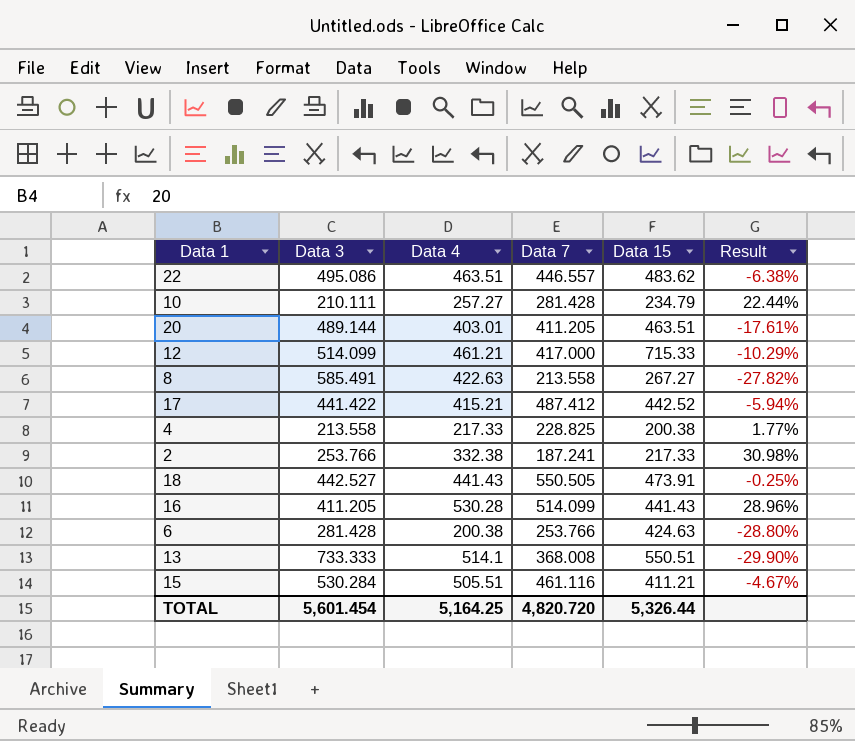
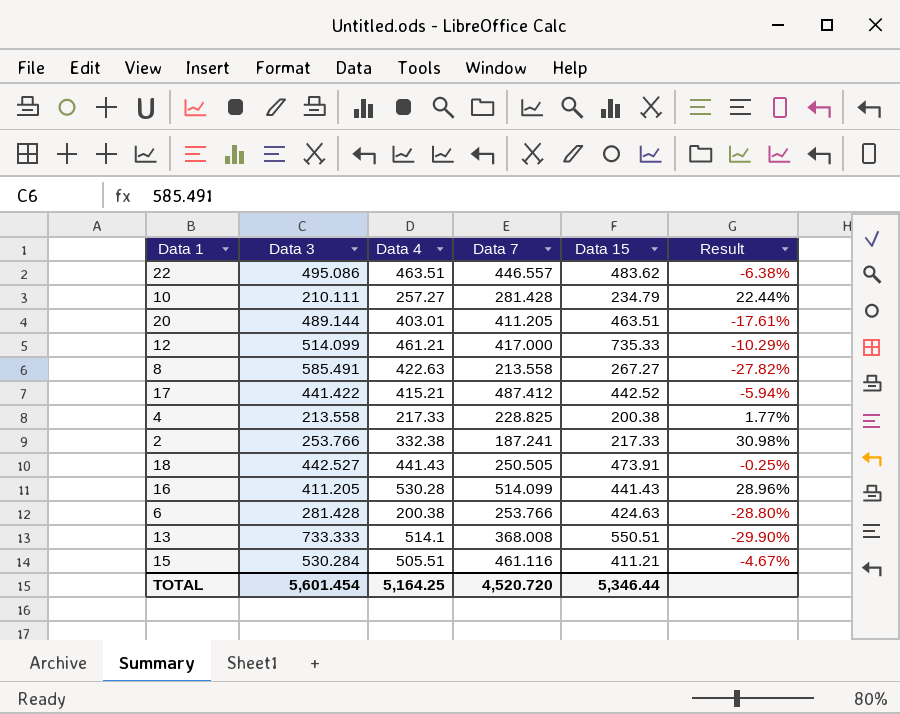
12 | Data 15: 715.33 -> 735.33
18 | Data 7: 550.505 -> 250.505
TOTAL | Data 7: 4,820.720 -> 4,520.720
TOTAL | Data 15: 5,326.44 -> 5,346.44

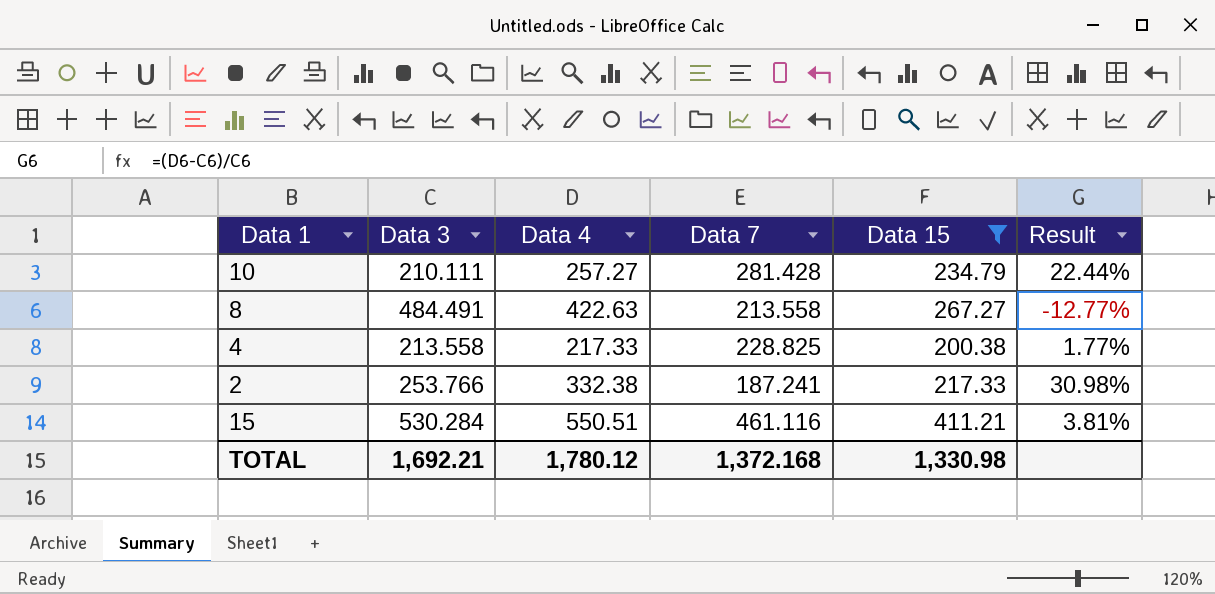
filter: none -> Data 15 <= 411.21
8 | Data 3: 585.491 -> 484.491
8 | Result: -27.82% -> -12.77%
15 | Data 4: 505.51 -> 550.51
15 | Result: -4.67% -> 3.81%
TOTAL | Data 3: 5,601.454 -> 1,692.21
TOTAL | Data 4: 5,164.25 -> 1,780.12
TOTAL | Data 7: 4,520.720 -> 1,372.168
TOTAL | Data 15: 5,346.44 -> 1,330.98

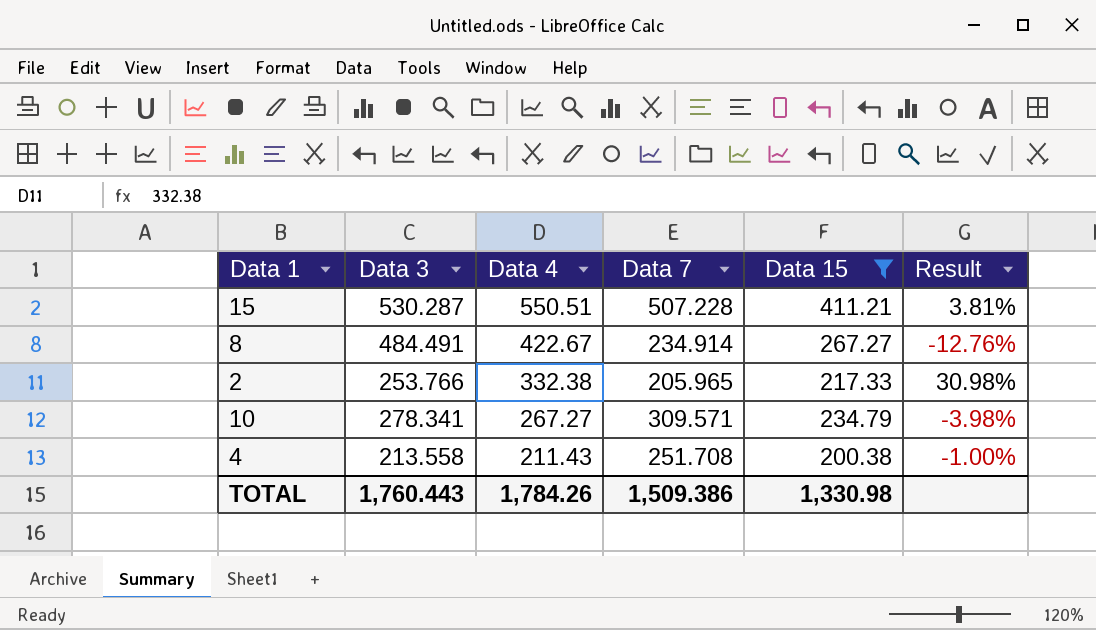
row order: none -> Data 4 descending
15 | Data 3: 530.284 -> 530.287
15 | Data 7: 461.116 -> 507.228
8 | Data 4: 422.63 -> 422.67
8 | Data 7: 213.558 -> 234.914
8 | Result: -12.77% -> -12.76%
2 | Data 7: 187.241 -> 205.965
10 | Data 3: 210.111 -> 278.341
10 | Data 4: 257.27 -> 267.27
10 | Data 7: 281.428 -> 309.571
10 | Result: 22.44% -> -3.98%
4 | Data 4: 217.33 -> 211.43
4 | Data 7: 228.825 -> 251.708
4 | Result: 1.77% -> -1.00%
TOTAL | Data 3: 1,692.21 -> 1,760.443
TOTAL | Data 4: 1,780.12 -> 1,784.26
TOTAL | Data 7: 1,372.168 -> 1,509.386

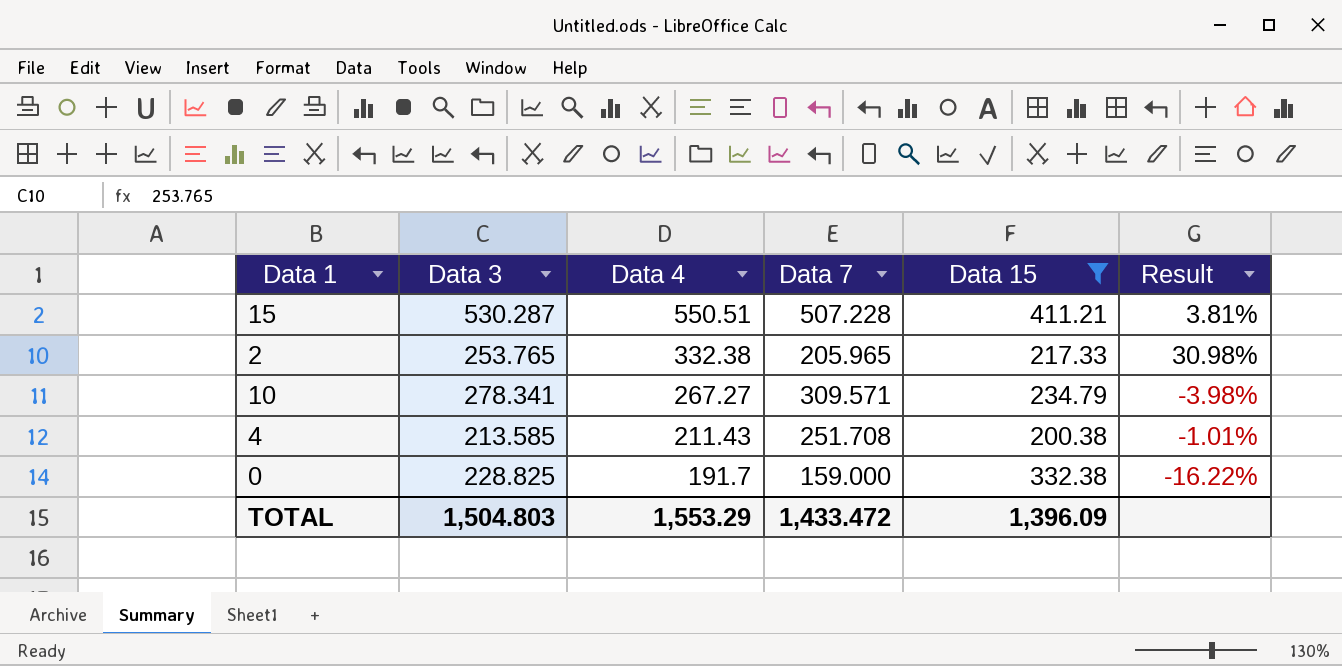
row 8: 484.491 | 422.67 | 234.914 | 267.27 | -12.76% -> none
2 | Data 3: 253.766 -> 253.765
4 | Data 3: 213.558 -> 213.585
4 | Result: -1.00% -> -1.01%
row 0: none -> 228.825 | 191.7 | 159.000 | 332.38 | -16.22%
TOTAL | Data 3: 1,760.443 -> 1,504.803
TOTAL | Data 4: 1,784.26 -> 1,553.29
TOTAL | Data 7: 1,509.386 -> 1,433.472
TOTAL | Data 15: 1,330.98 -> 1,396.09

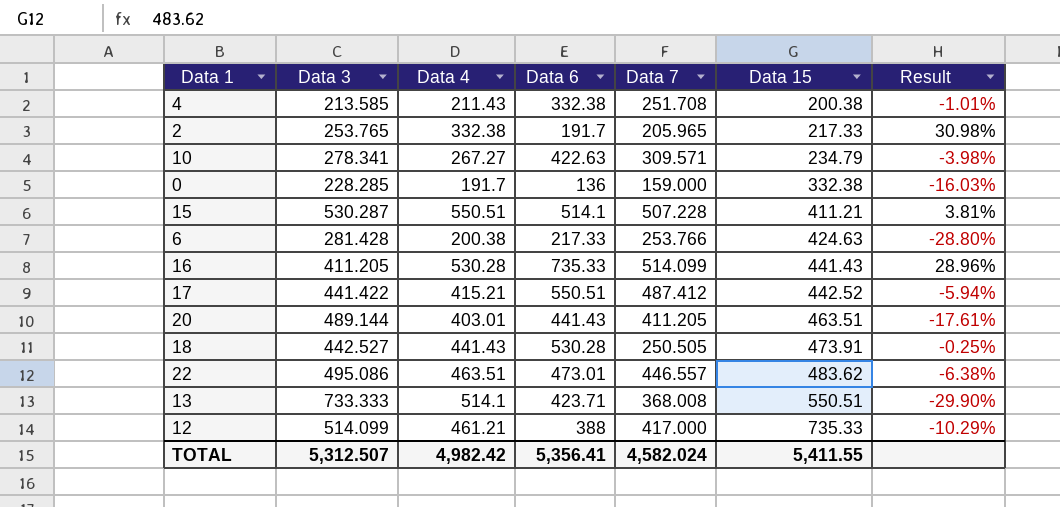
filter: Data 15 <= 411.21 -> none
row order: Data 4 descending -> Data 15 ascending
column Data 6 | position: none -> 4
0 | Data 3: 228.825 -> 228.285
0 | Result: -16.22% -> -16.03%
TOTAL | Data 3: 1,504.803 -> 5,312.507
TOTAL | Data 4: 1,553.29 -> 4,982.42
TOTAL | Data 7: 1,433.472 -> 4,582.024
TOTAL | Data 15: 1,396.09 -> 5,411.55

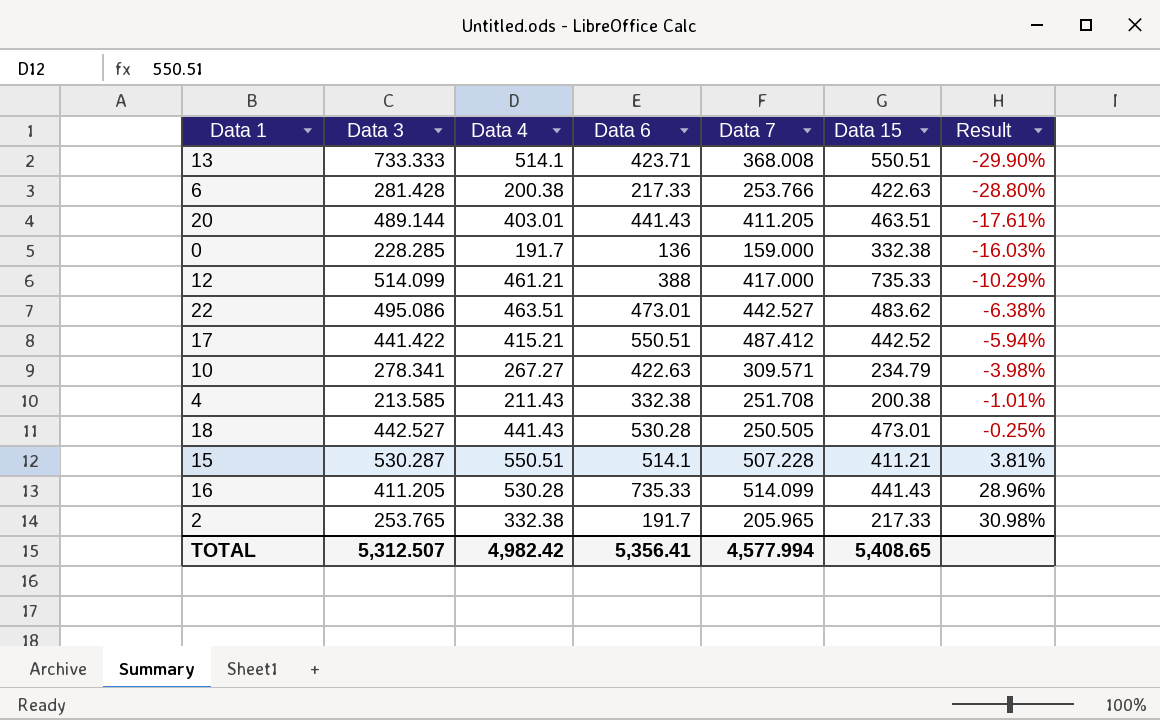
row order: Data 15 ascending -> Result ascending
6 | Data 15: 424.63 -> 422.63
22 | Data 7: 446.557 -> 442.527
18 | Data 15: 473.91 -> 473.01
TOTAL | Data 7: 4,582.024 -> 4,577.994
TOTAL | Data 15: 5,411.55 -> 5,408.65

